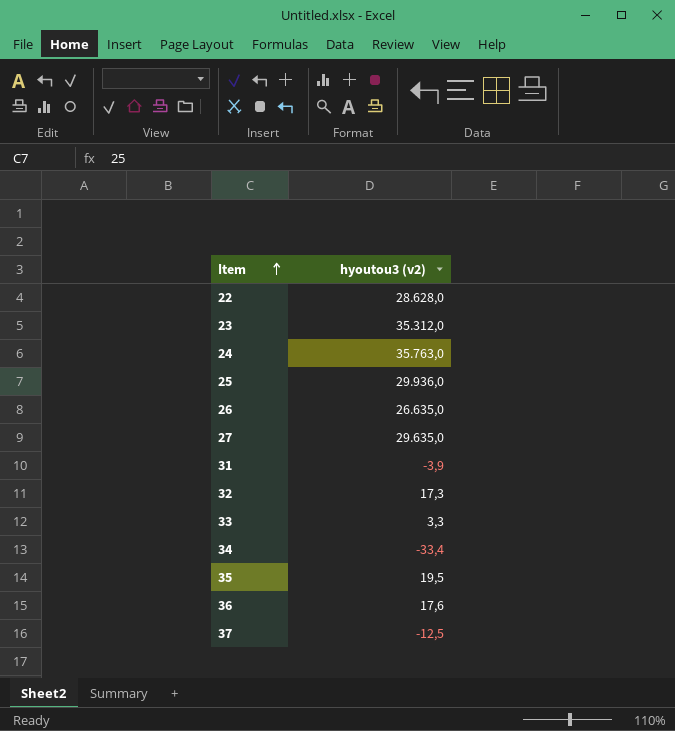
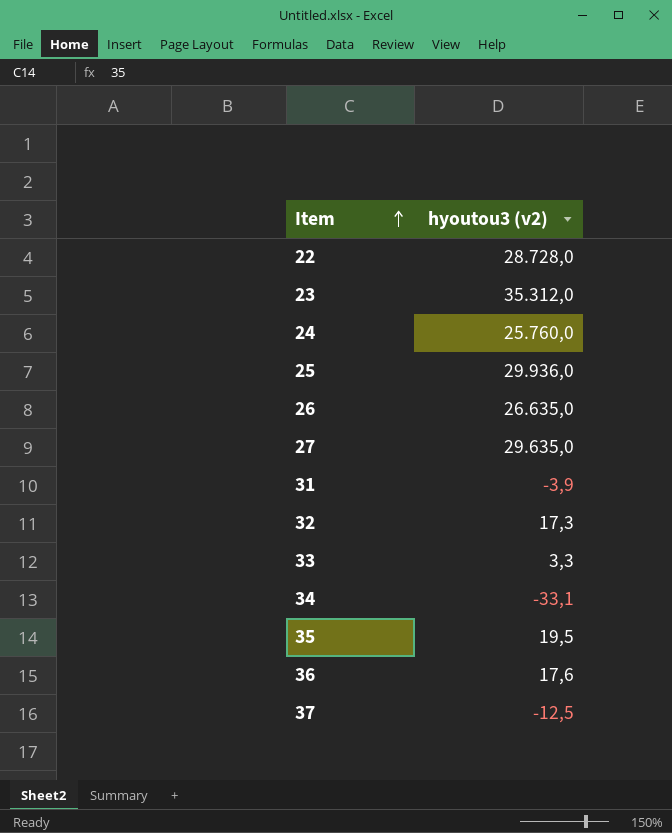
22 | hyoutou3 (v2): 28.628,0 -> 28.728,0
24 | hyoutou3 (v2): 35.763,0 -> 25.760,0
34 | hyoutou3 (v2): -33,4 -> -33,1

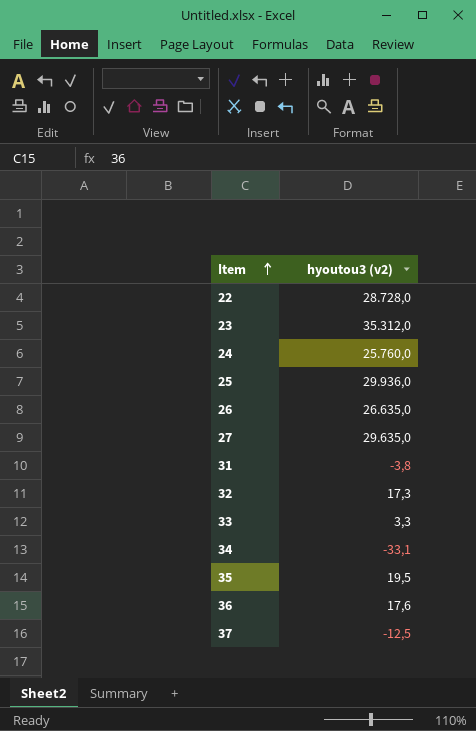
31 | hyoutou3 (v2): -3,9 -> -3,8

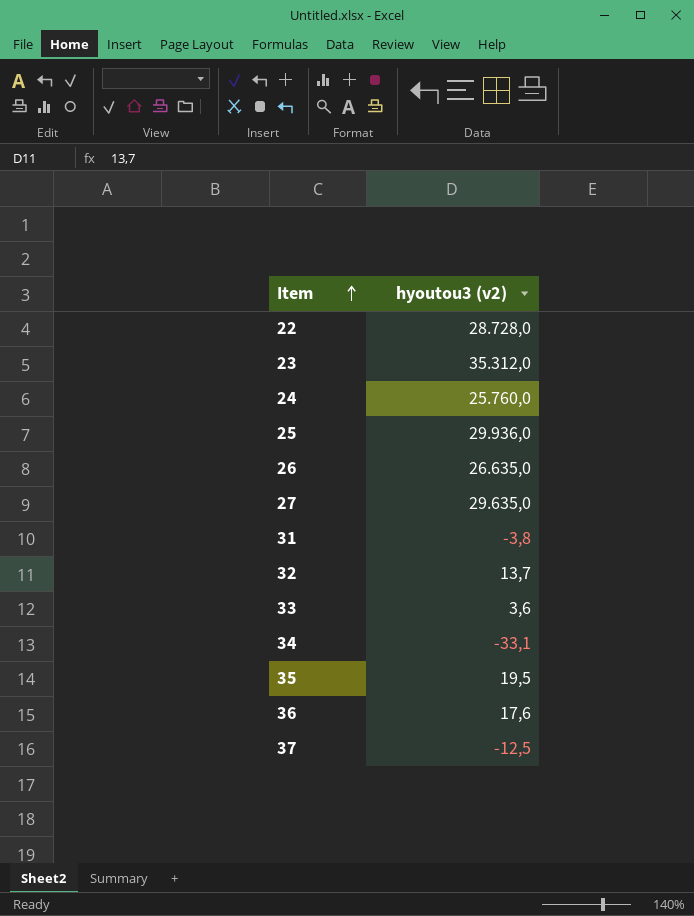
32 | hyoutou3 (v2): 17,3 -> 13,7
33 | hyoutou3 (v2): 3,3 -> 3,6

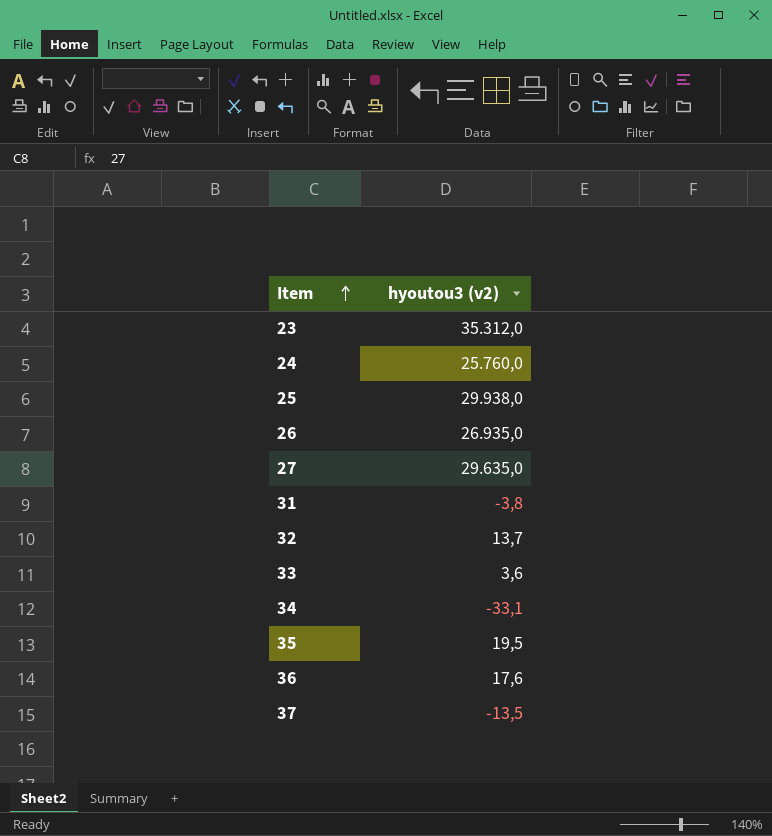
row 22: 28.728,0 -> none
25 | hyoutou3 (v2): 29.936,0 -> 29.938,0
26 | hyoutou3 (v2): 26.635,0 -> 26.935,0
37 | hyoutou3 (v2): -12,5 -> -13,5

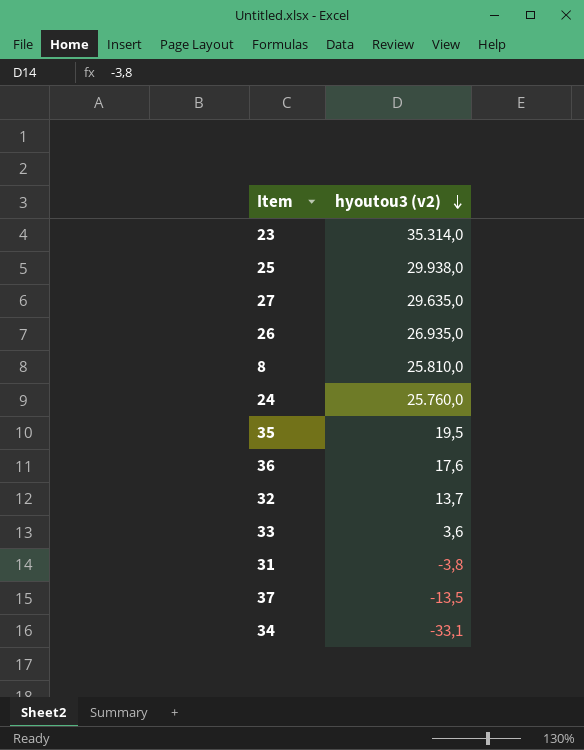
row order: Item ascending -> hyoutou3 (v2) descending
23 | hyoutou3 (v2): 35.312,0 -> 35.314,0
row 8: none -> 25.810,0

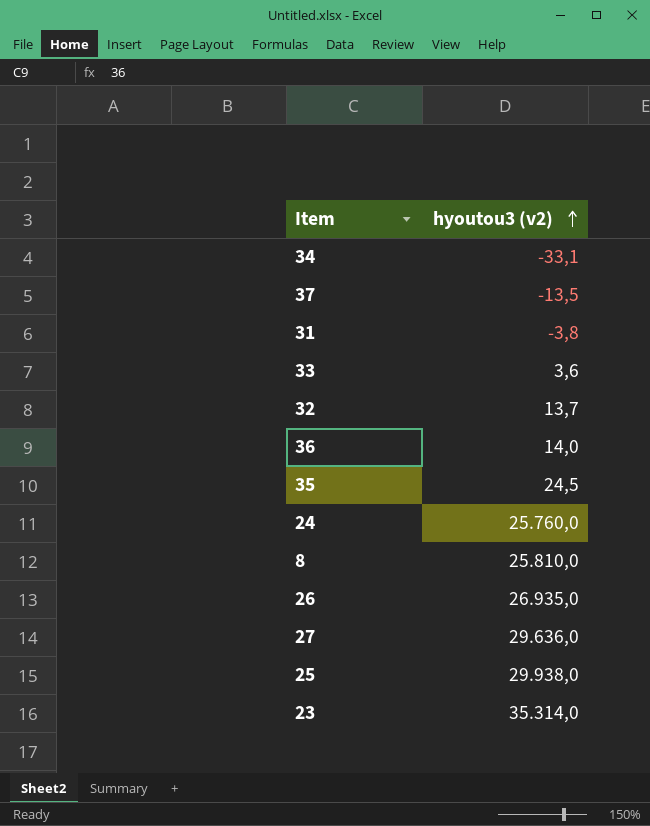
row order: hyoutou3 (v2) descending -> hyoutou3 (v2) ascending
36 | hyoutou3 (v2): 17,6 -> 14,0
35 | hyoutou3 (v2): 19,5 -> 24,5
27 | hyoutou3 (v2): 29.635,0 -> 29.636,0

